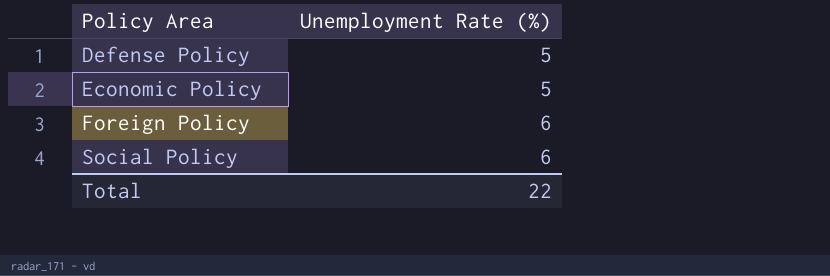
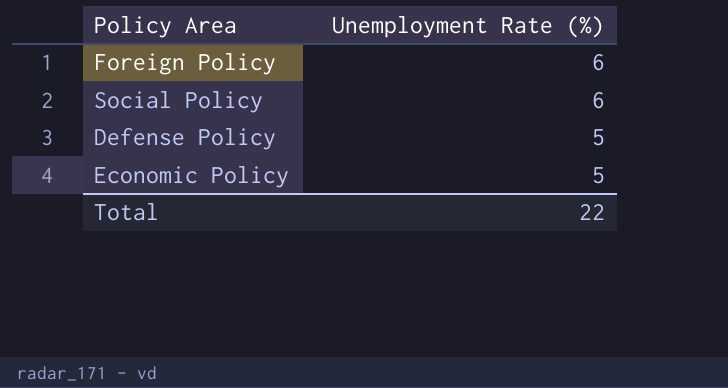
row order: Policy Area ascending -> Unemployment Rate (%) descending

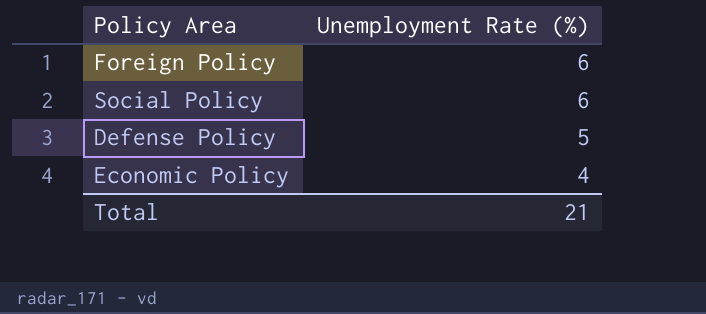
Economic Policy | Unemployment Rate (%): 5 -> 4
Total | Unemployment Rate (%): 22 -> 21

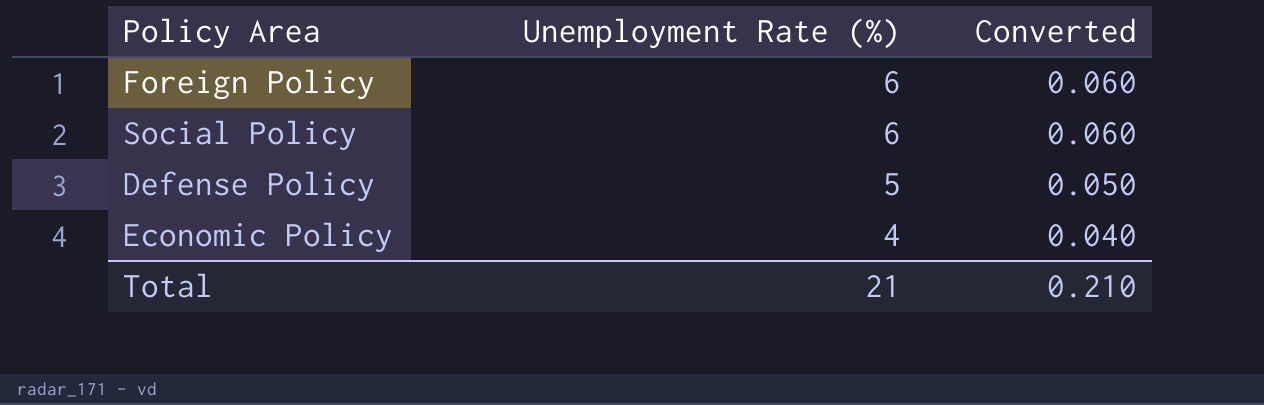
column Converted | formula: none -> [Unemployment Rate (%)] * 0.01

